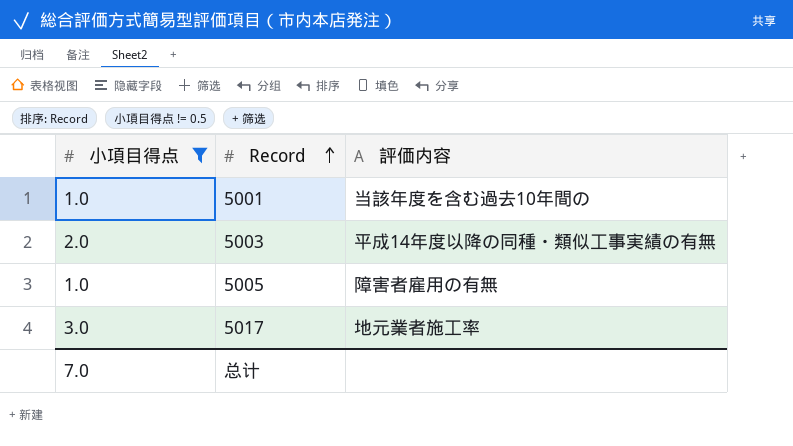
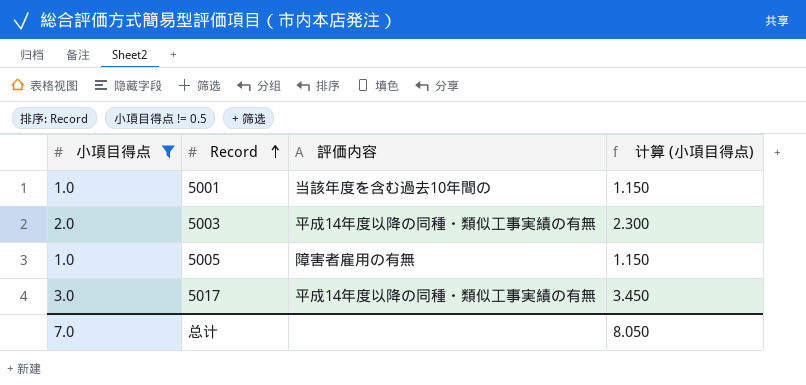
column 计算 (小項目得点) | formula: none -> [小項目得点] * 1.15
5017 | 評価内容: 地元業者施工率 -> 平成14年度以降の同種・類似工事実績の有無

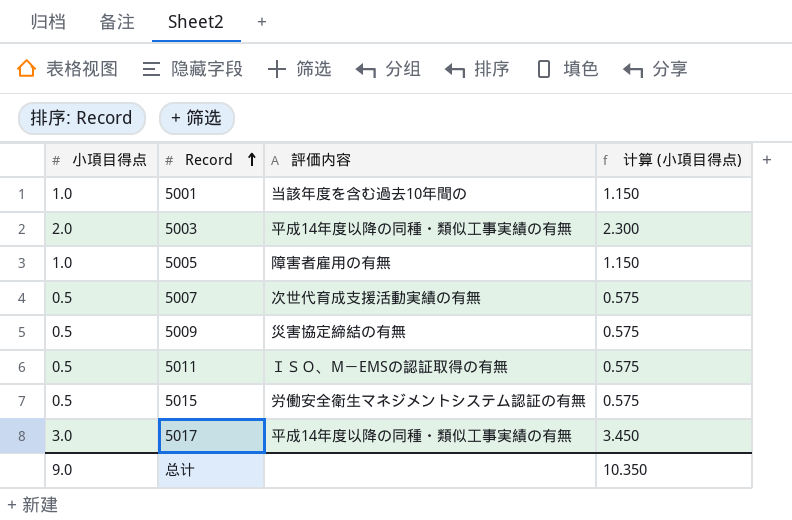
filter: 小項目得点 != 0.5 -> none
总计 | 小項目得点: 7.0 -> 9.0
总计 | 计算 (小項目得点): 8.050 -> 10.350

